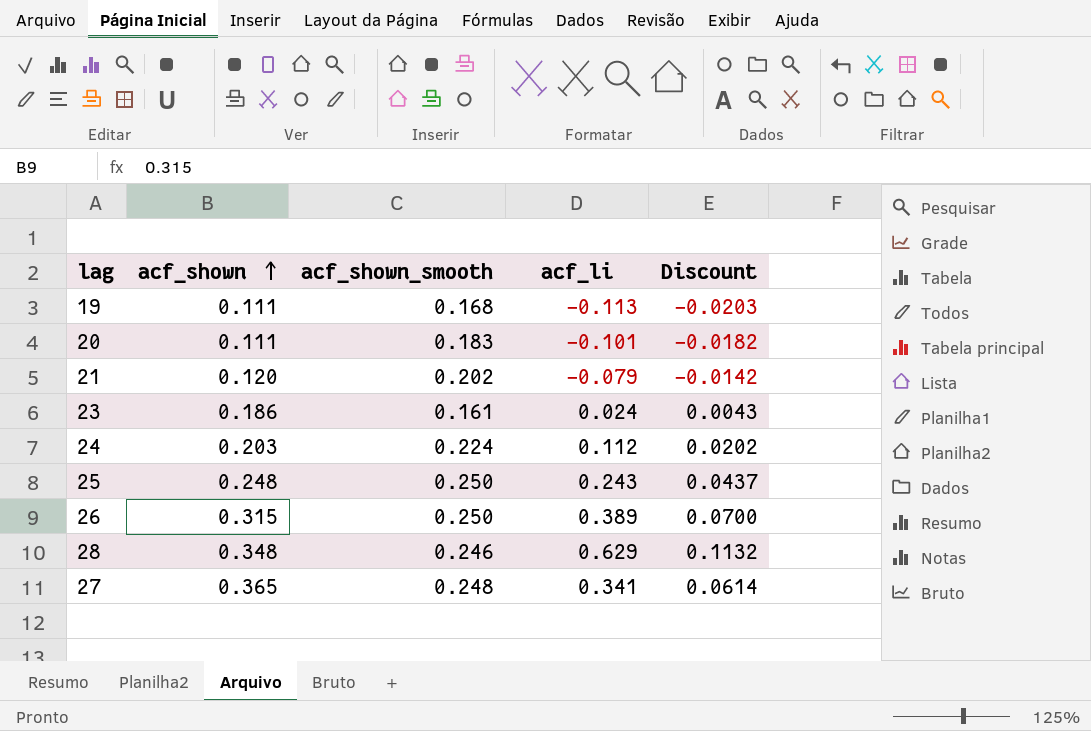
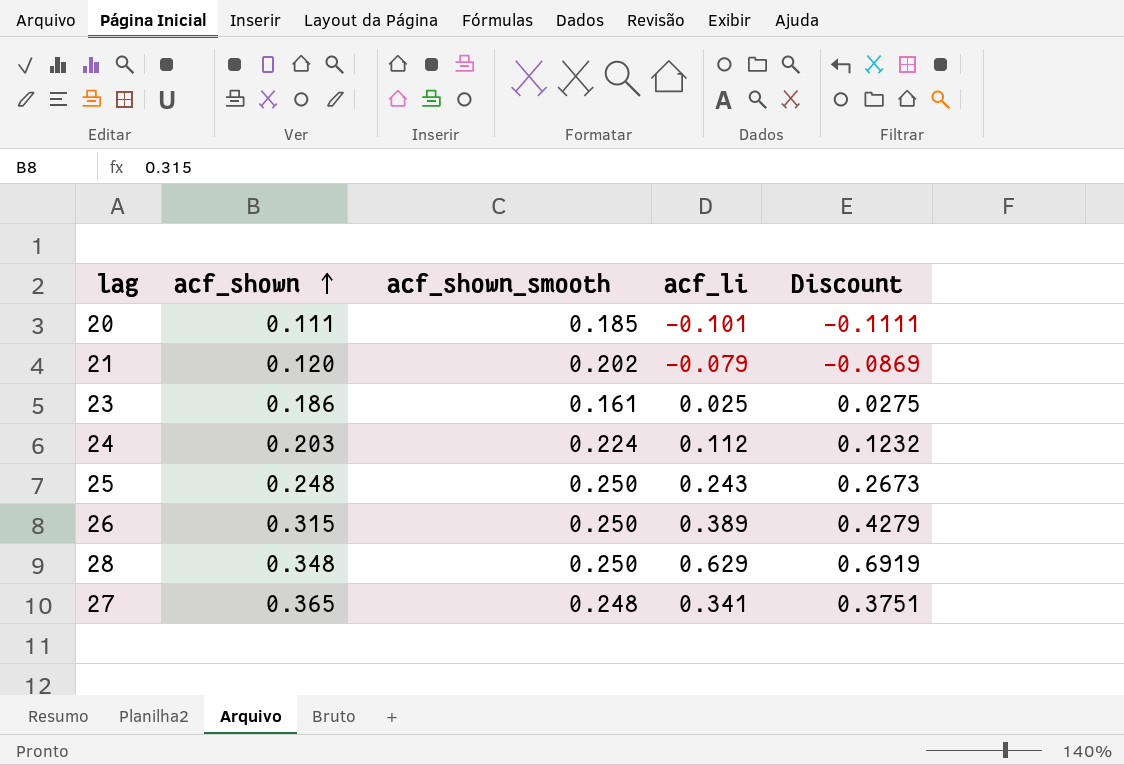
column Discount | formula: [acf_li] * 0.18 -> [acf_li] * 1.1
row 19: 0.111 | 0.168 | -0.113 | -0.0203 -> none
20 | acf_shown_smooth: 0.183 -> 0.185
23 | acf_li: 0.024 -> 0.025
28 | acf_shown_smooth: 0.246 -> 0.250

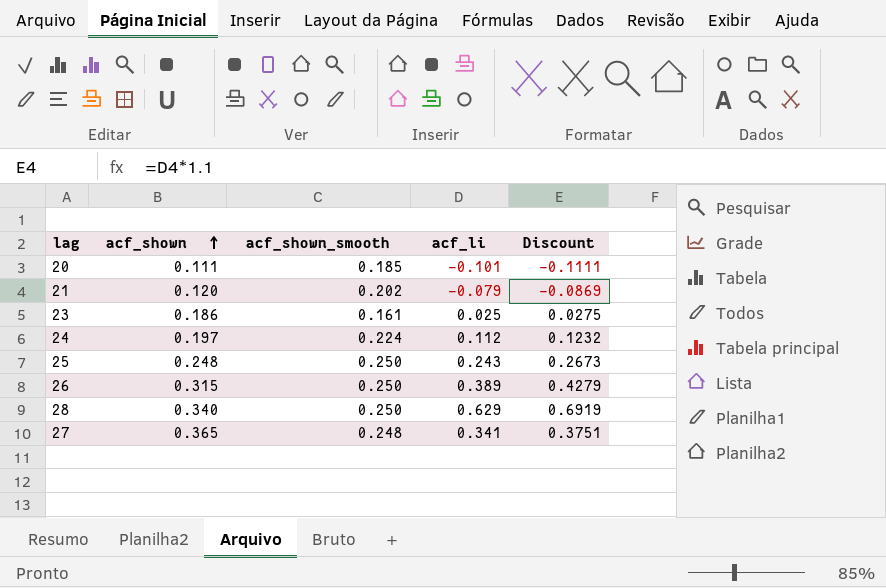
24 | acf_shown: 0.203 -> 0.197
28 | acf_shown: 0.348 -> 0.340

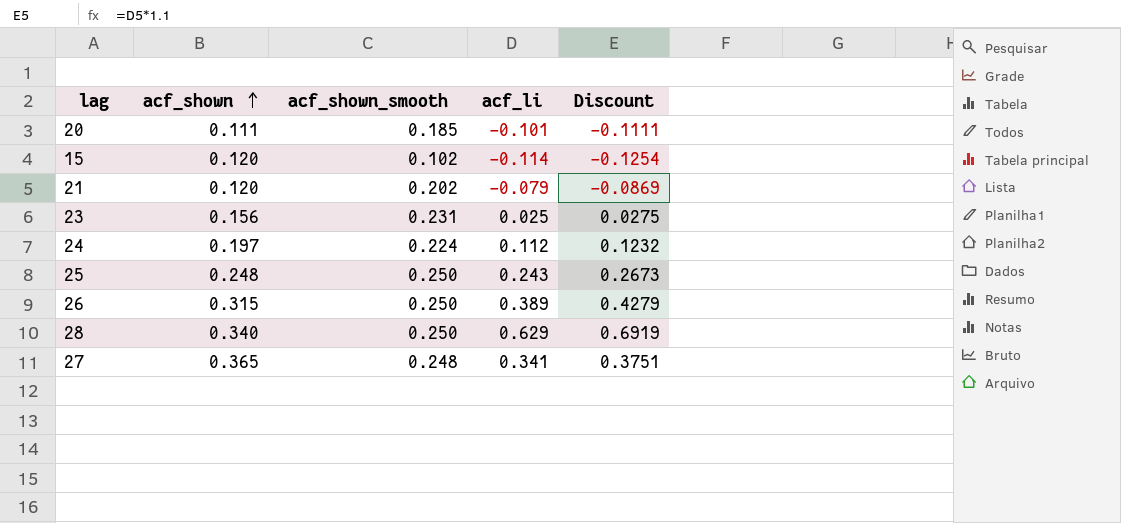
row 15: none -> 0.120 | 0.102 | -0.114 | -0.1254
23 | acf_shown: 0.186 -> 0.156
23 | acf_shown_smooth: 0.161 -> 0.231

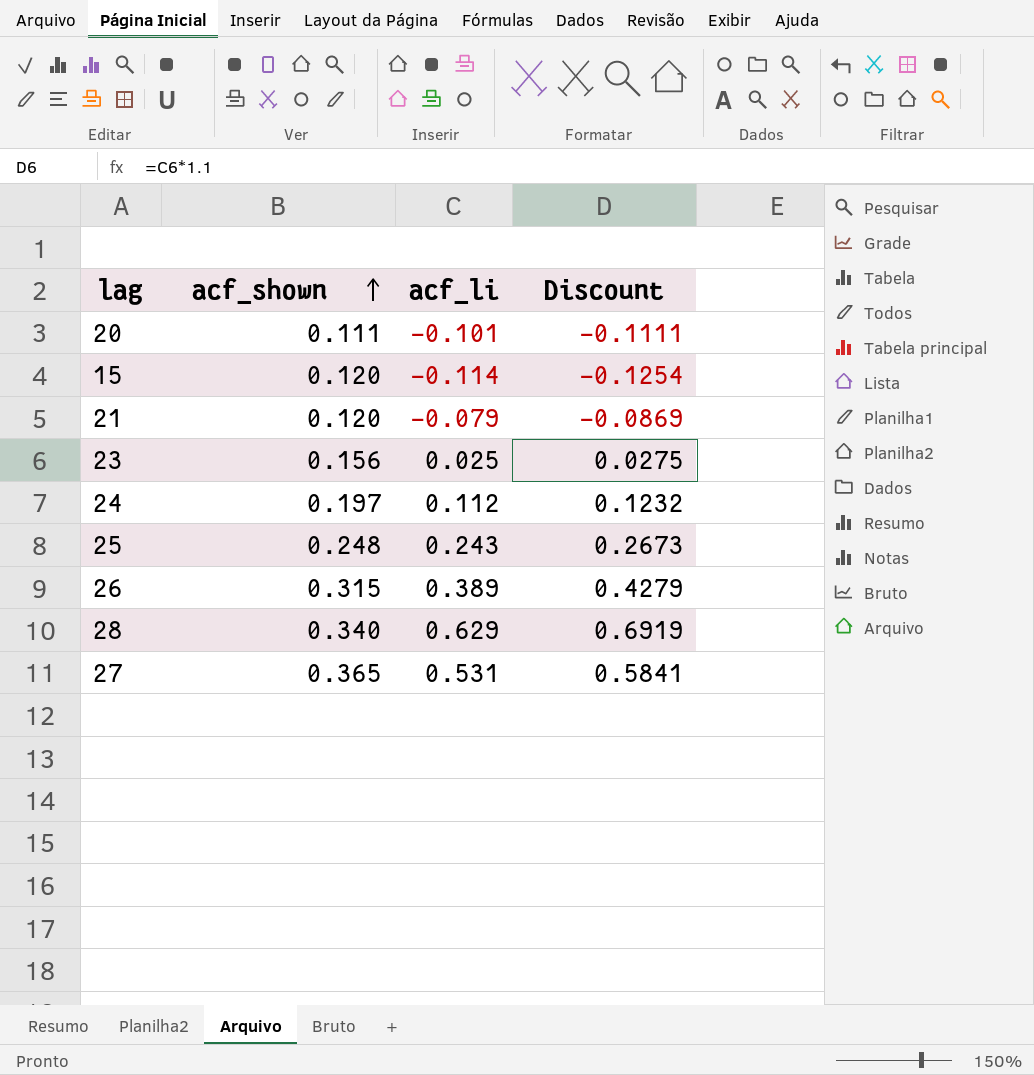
column acf_shown_smooth | position: 3 -> none
27 | acf_li: 0.341 -> 0.531
27 | Discount: 0.3751 -> 0.5841

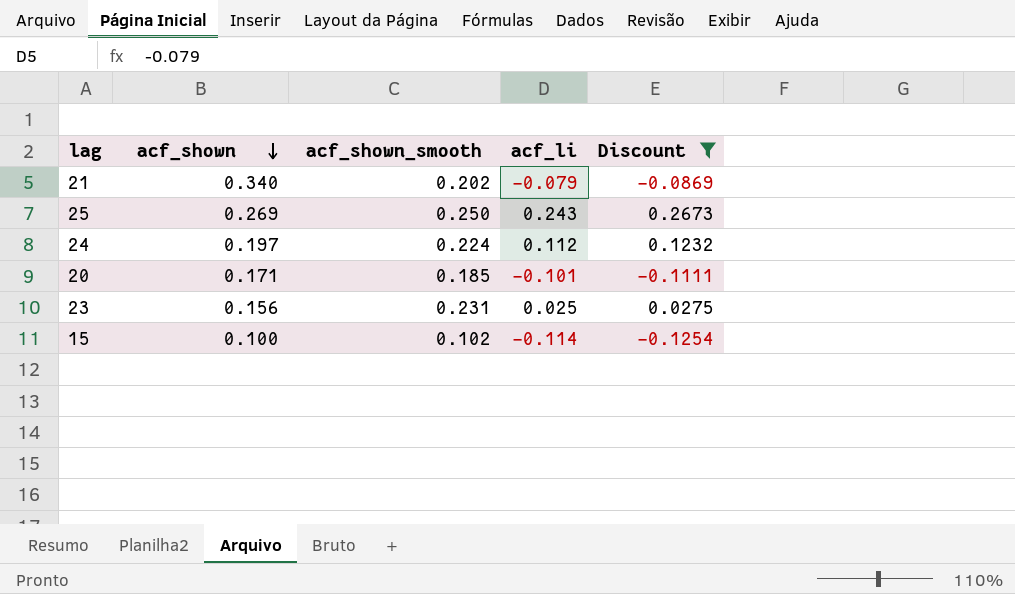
filter: none -> Discount <= 0.2673
row order: acf_shown ascending -> acf_shown descending
column acf_shown_smooth | position: none -> 3
21 | acf_shown: 0.120 -> 0.340
25 | acf_shown: 0.248 -> 0.269
20 | acf_shown: 0.111 -> 0.171
15 | acf_shown: 0.120 -> 0.100

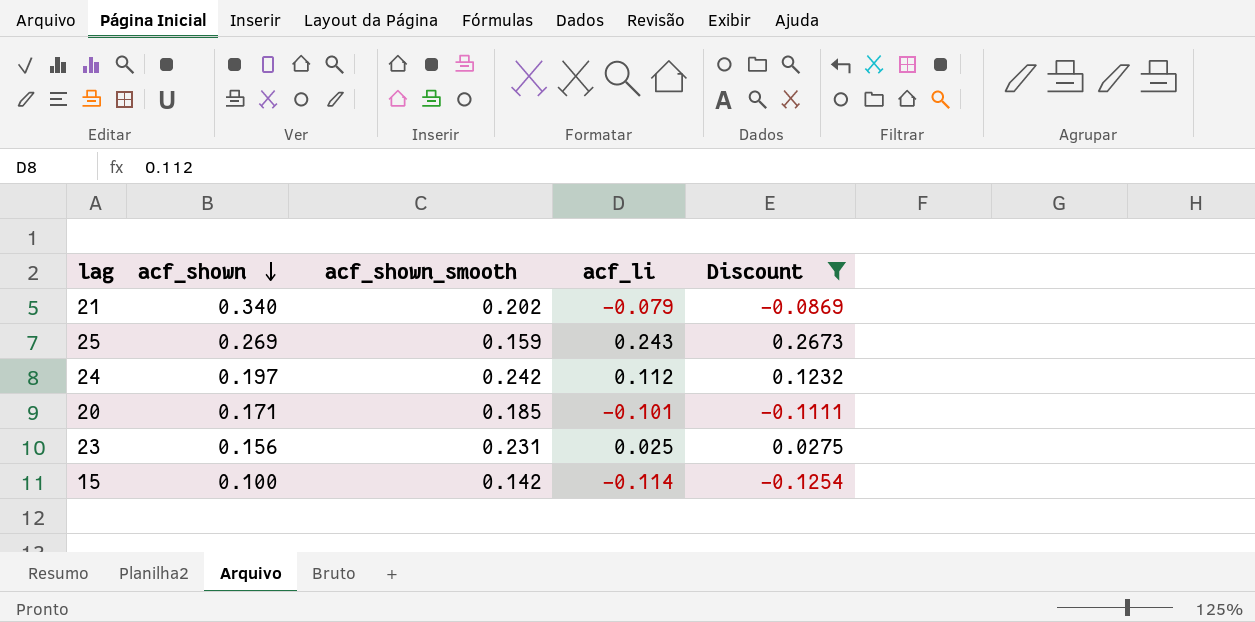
25 | acf_shown_smooth: 0.250 -> 0.159
24 | acf_shown_smooth: 0.224 -> 0.242
15 | acf_shown_smooth: 0.102 -> 0.142

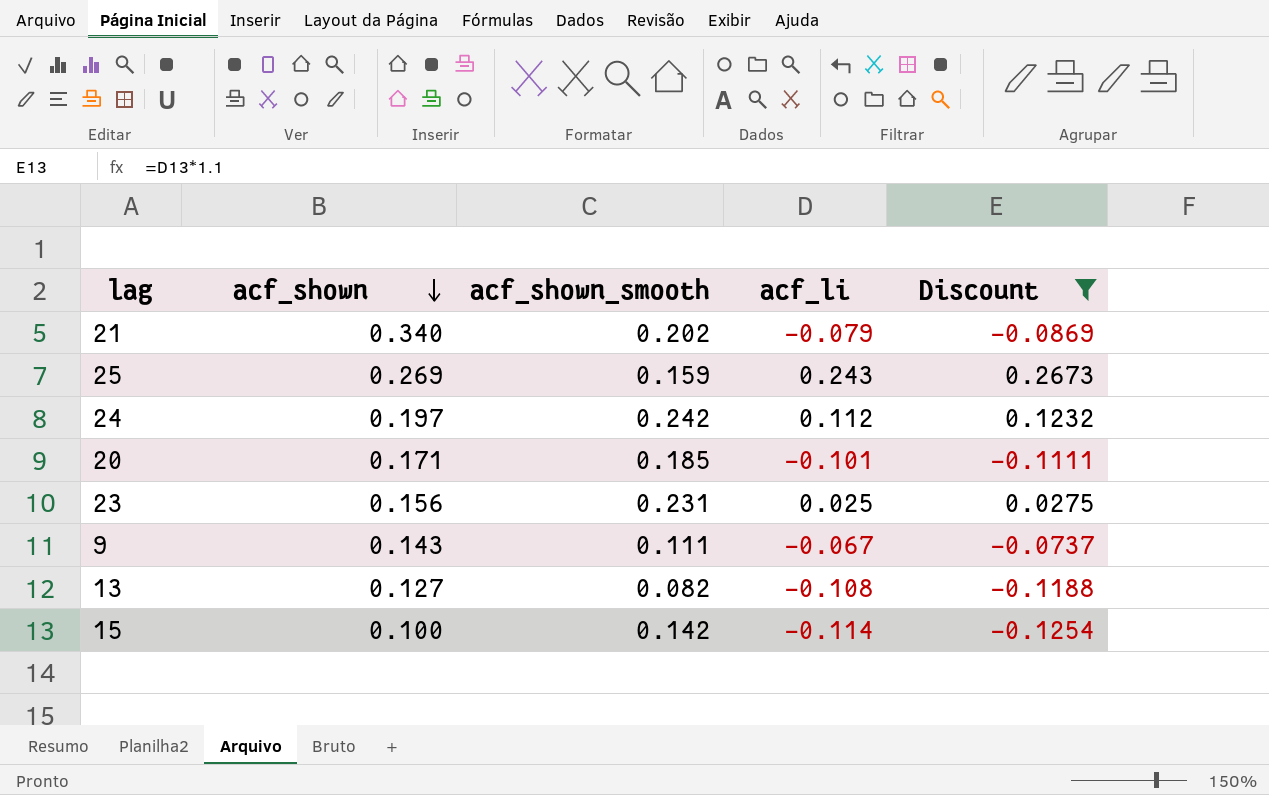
row 9: none -> 0.143 | 0.111 | -0.067 | -0.0737
row 13: none -> 0.127 | 0.082 | -0.108 | -0.1188

